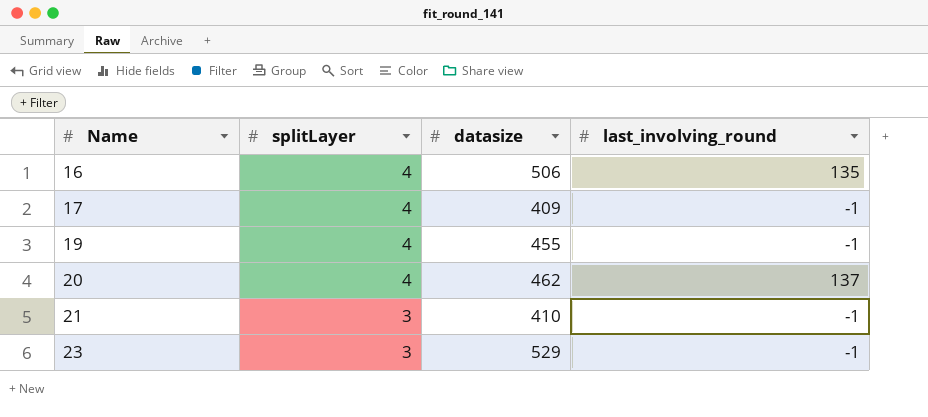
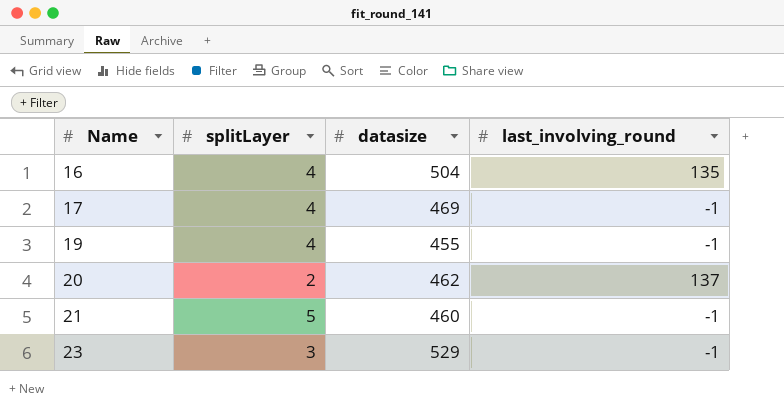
16 | datasize: 506 -> 504
17 | datasize: 409 -> 469
20 | splitLayer: 4 -> 2
21 | splitLayer: 3 -> 5
21 | datasize: 410 -> 460

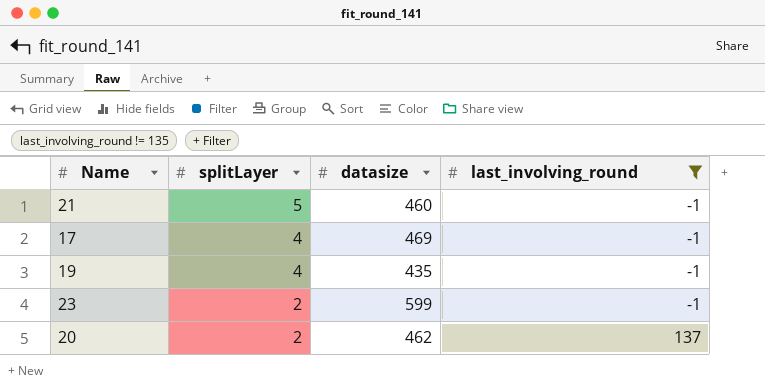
filter: none -> last_involving_round != 135
row order: Name ascending -> splitLayer descending
19 | datasize: 455 -> 435
23 | splitLayer: 3 -> 2
23 | datasize: 529 -> 599

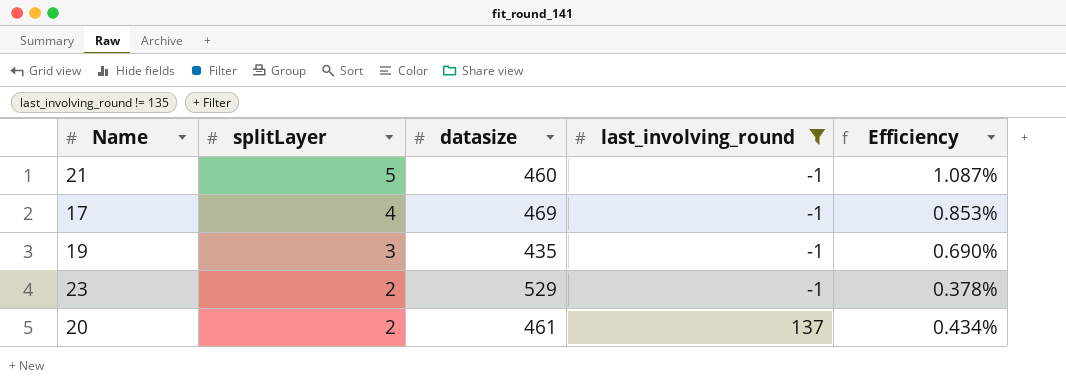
column Efficiency | formula: none -> [splitLayer] / [datasize]
19 | splitLayer: 4 -> 3
23 | datasize: 599 -> 529
20 | datasize: 462 -> 461

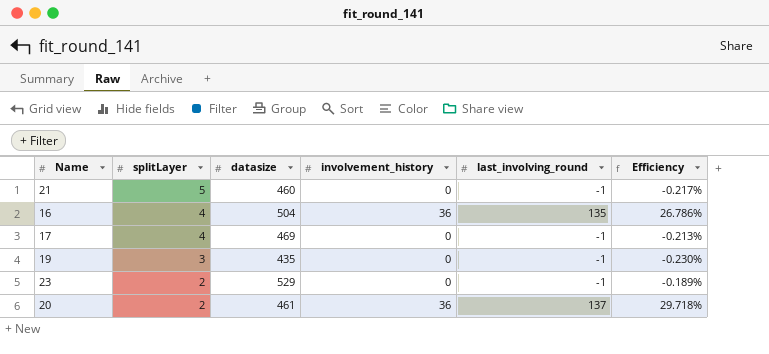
filter: last_involving_round != 135 -> none
column involvement_history | position: none -> 4
column Efficiency | formula: [splitLayer] / [datasize] -> [last_involving_round] / [datasize]

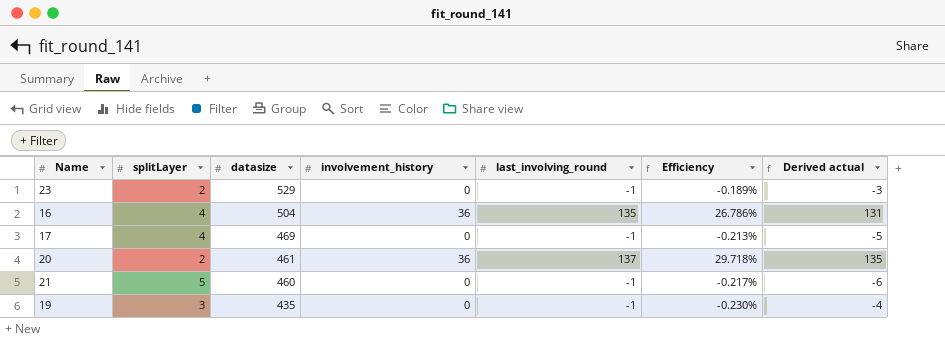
row order: splitLayer descending -> datasize descending
column Derived actual | formula: none -> [last_involving_round] - [splitLayer]

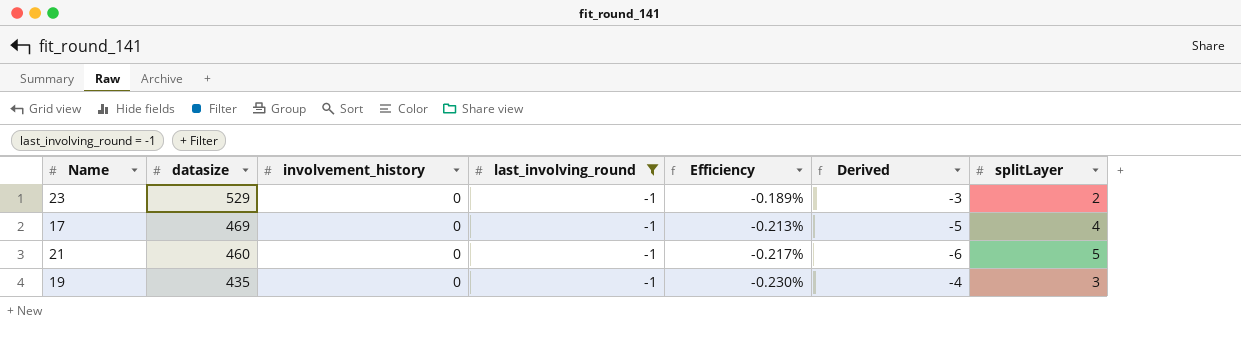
filter: none -> last_involving_round = -1
column name: Derived actual -> Derived
column splitLayer | position: 2 -> 7

